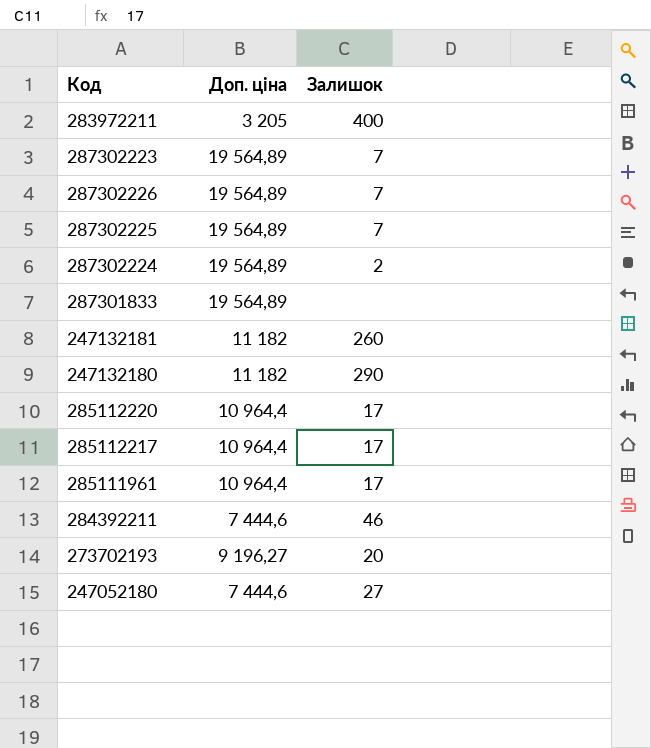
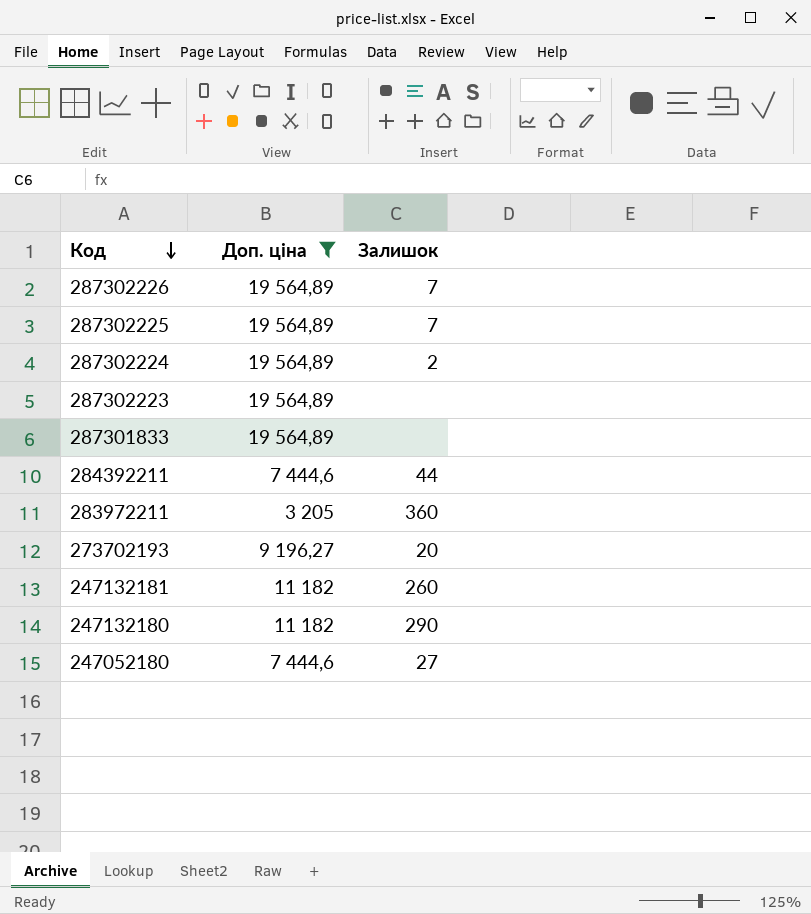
filter: none -> Доп. ціна != 10 964,4
row order: none -> Код descending
287302223 | Залишок: 7 -> none
284392211 | Залишок: 46 -> 44
283972211 | Залишок: 400 -> 360

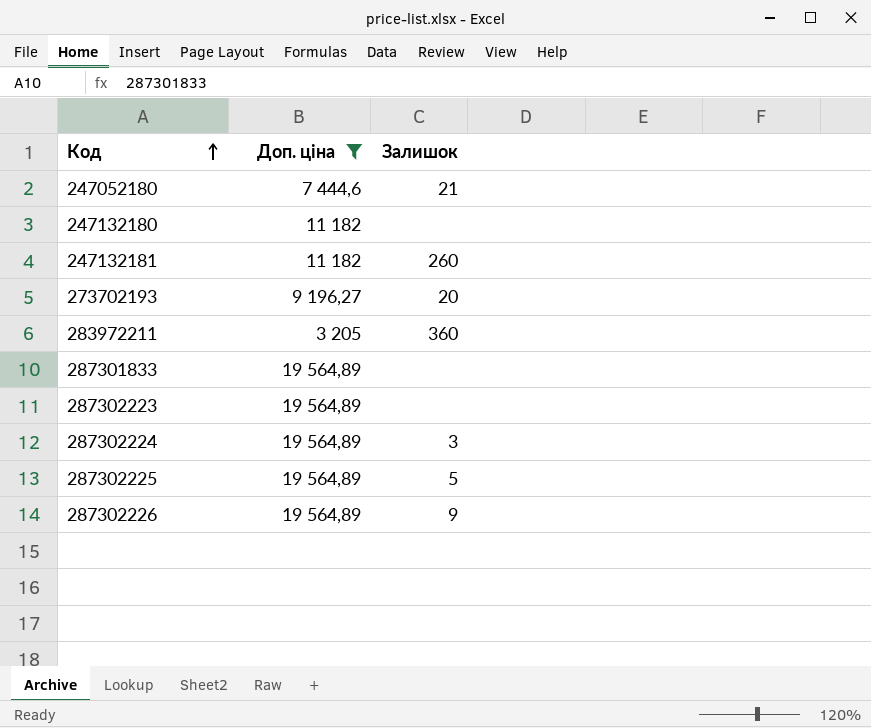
row order: Код descending -> Код ascending
row 284392211: 7 444,6 | 44 -> none
247052180 | Залишок: 27 -> 21
247132180 | Залишок: 290 -> none
287302224 | Залишок: 2 -> 3
287302225 | Залишок: 7 -> 5
287302226 | Залишок: 7 -> 9

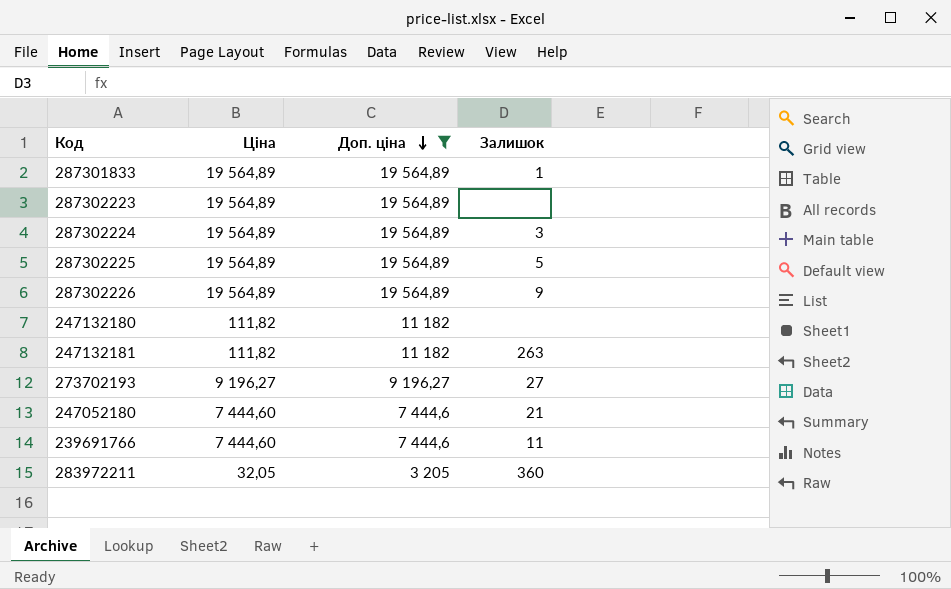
row order: Код ascending -> Доп. ціна descending
column Ціна | position: none -> 2
287301833 | Залишок: none -> 1
247132181 | Залишок: 260 -> 263
273702193 | Залишок: 20 -> 27
row 239691766: none -> 7 444,60 | 7 444,6 | 11

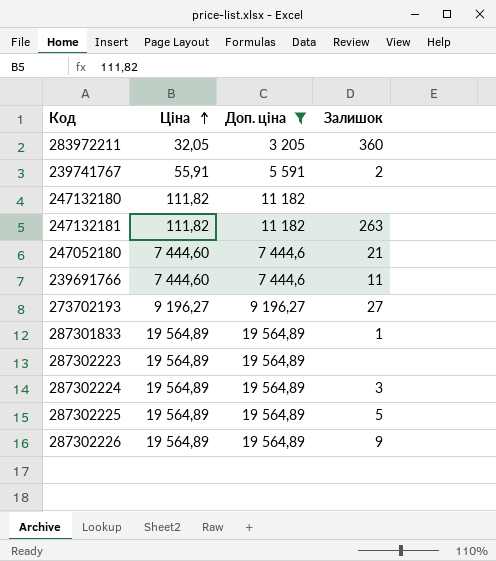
row order: Доп. ціна descending -> Ціна ascending
row 239741767: none -> 55,91 | 5 591 | 2

